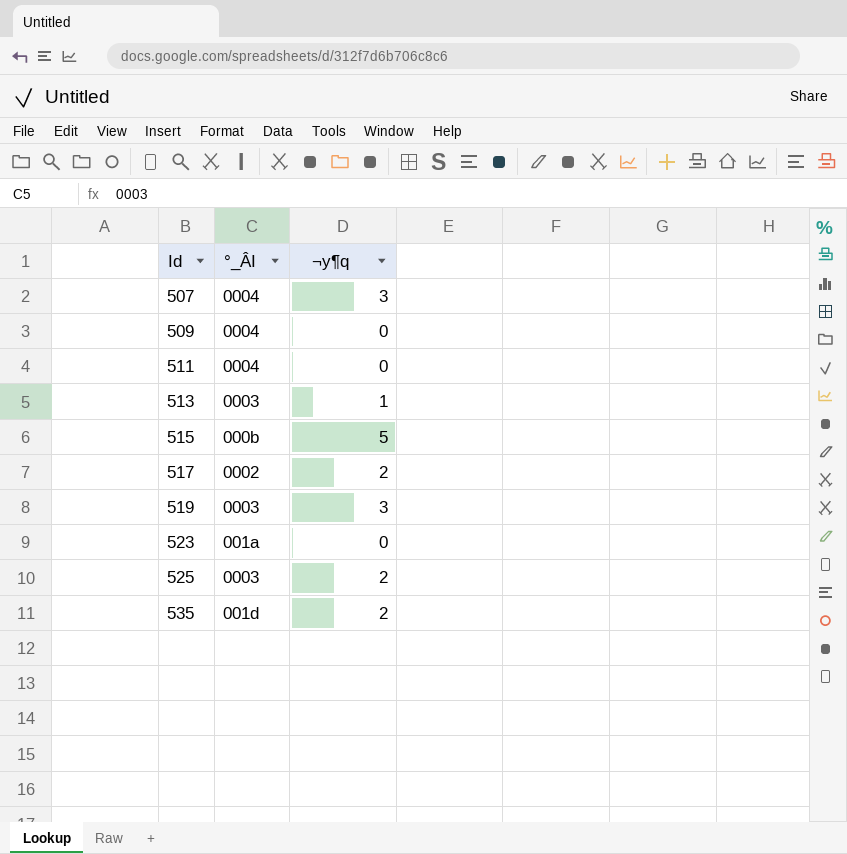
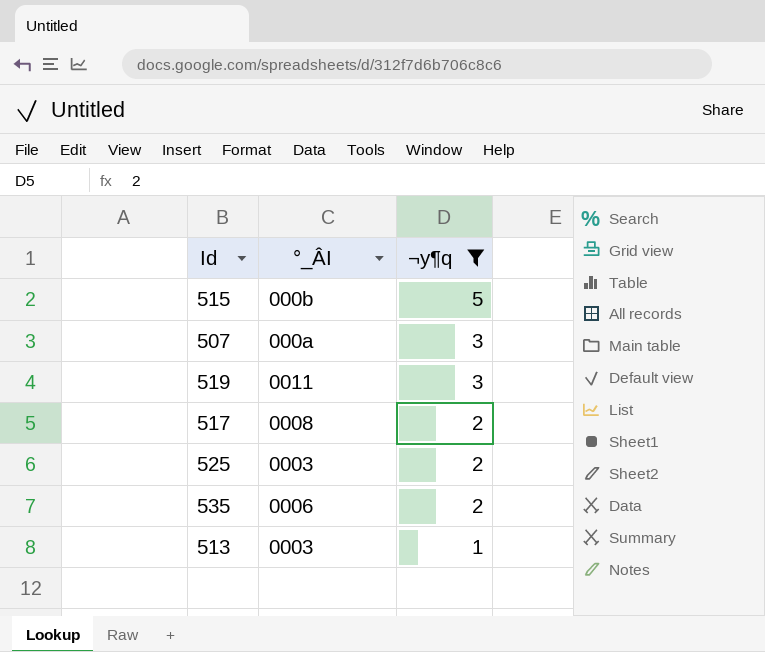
filter: none -> ¬y¶q != 0
row order: Id ascending -> ¬y¶q descending
507 | °_ÂI: 0004 -> 000a
519 | °_ÂI: 0003 -> 0011
517 | °_ÂI: 0002 -> 0008
535 | °_ÂI: 001d -> 0006

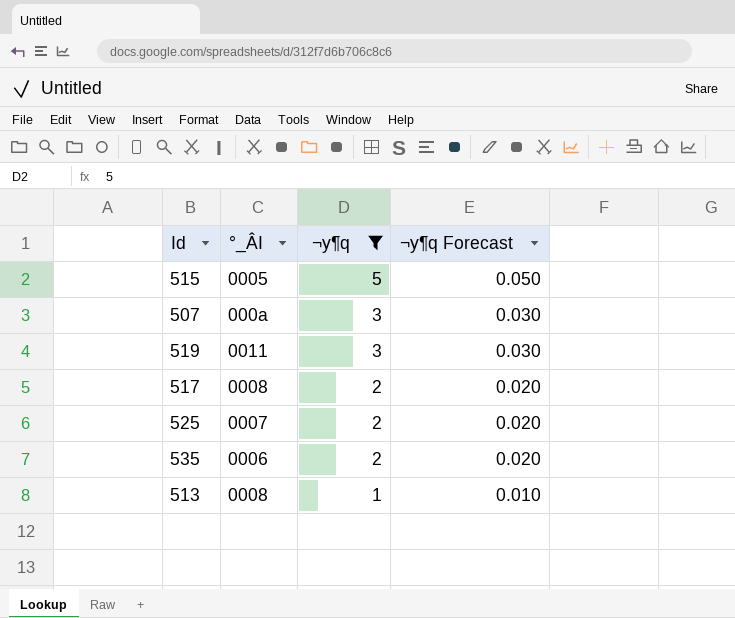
column ¬y¶q Forecast | formula: none -> [¬y¶q] * 0.01
515 | °_ÂI: 000b -> 0005
525 | °_ÂI: 0003 -> 0007
513 | °_ÂI: 0003 -> 0008

